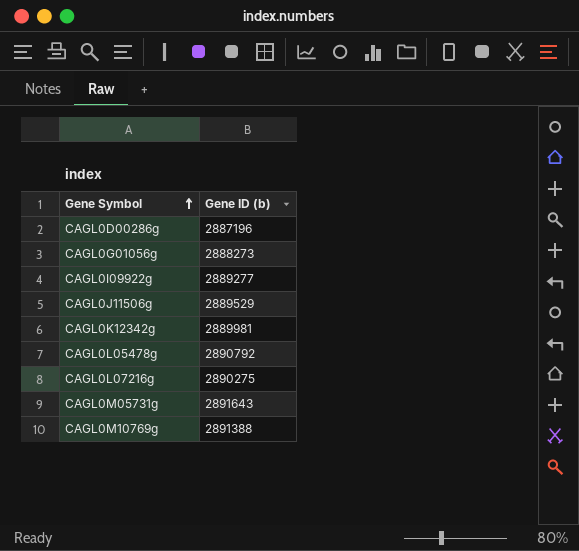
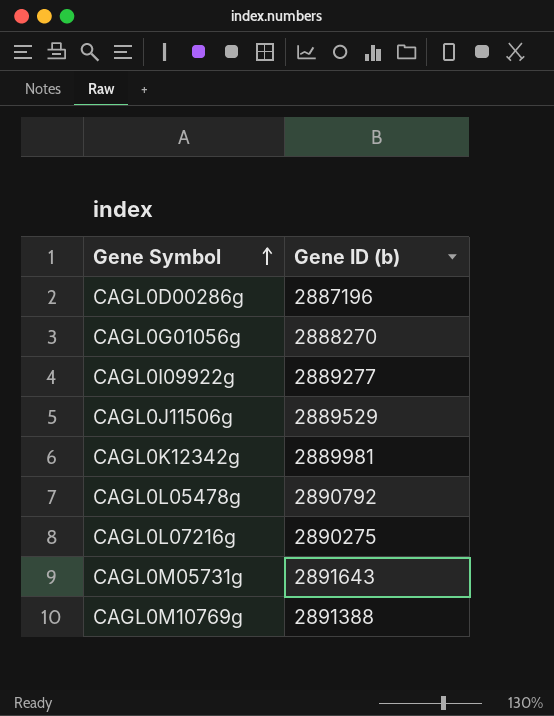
CAGL0G01056g | Gene ID (b): 2888273 -> 2888270

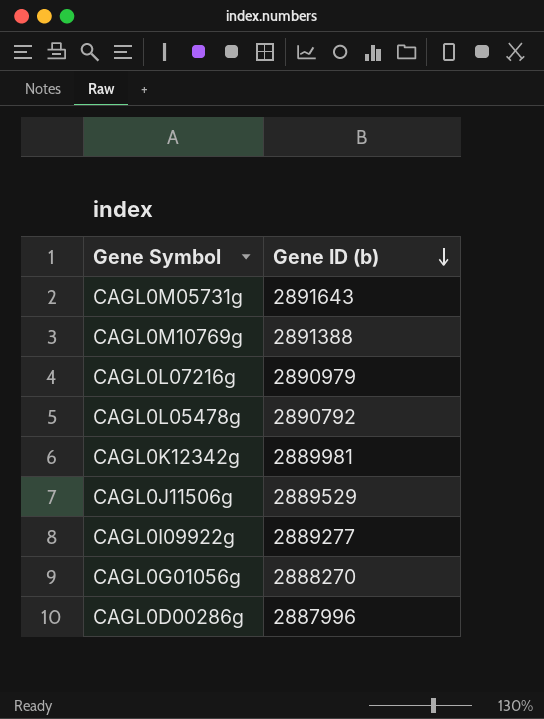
row order: Gene Symbol ascending -> Gene ID (b) descending
CAGL0L07216g | Gene ID (b): 2890275 -> 2890979
CAGL0D00286g | Gene ID (b): 2887196 -> 2887996

